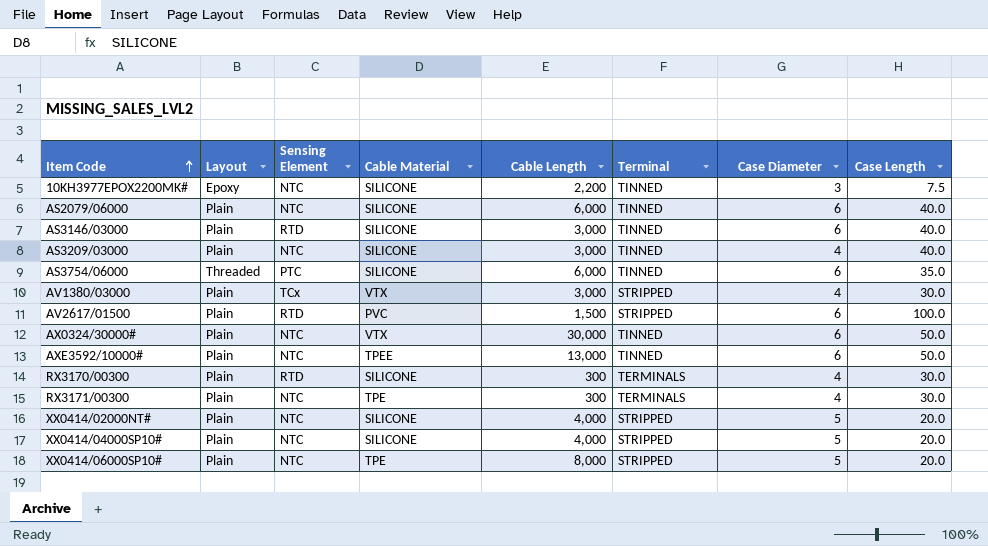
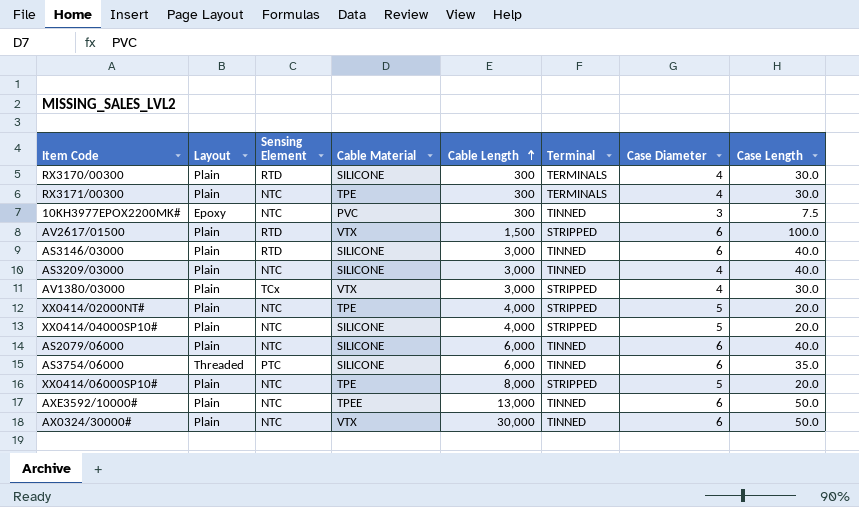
row order: Item Code ascending -> Cable Length ascending
10KH3977EPOX2200MK# | Cable Material: SILICONE -> PVC
10KH3977EPOX2200MK# | Cable Length: 2,200 -> 300
AV2617/01500 | Cable Material: PVC -> VTX
XX0414/02000NT# | Cable Material: SILICONE -> TPE

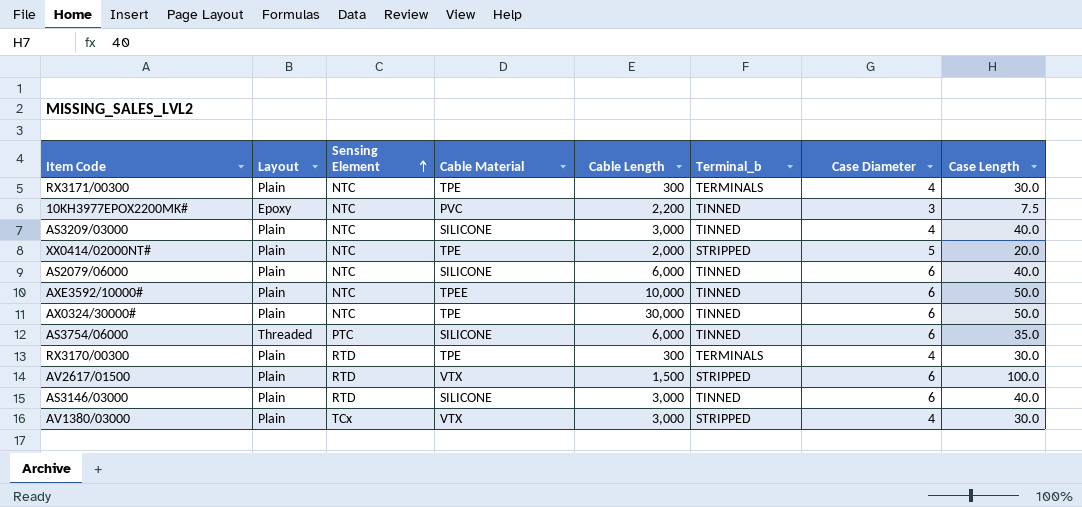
row order: Cable Length ascending -> Sensing Element ascending
column name: Terminal -> Terminal_b
row XX0414/04000SP10#: Plain | NTC | SILICONE | 4,000 | STRIPPED | 5 | 20.0 -> none
row XX0414/06000SP10#: Plain | NTC | TPE | 8,000 | STRIPPED | 5 | 20.0 -> none
10KH3977EPOX2200MK# | Cable Length: 300 -> 2,200
XX0414/02000NT# | Cable Length: 4,000 -> 2,000
AXE3592/10000# | Cable Length: 13,000 -> 10,000
AX0324/30000# | Cable Material: VTX -> TPE
RX3170/00300 | Cable Material: SILICONE -> TPE

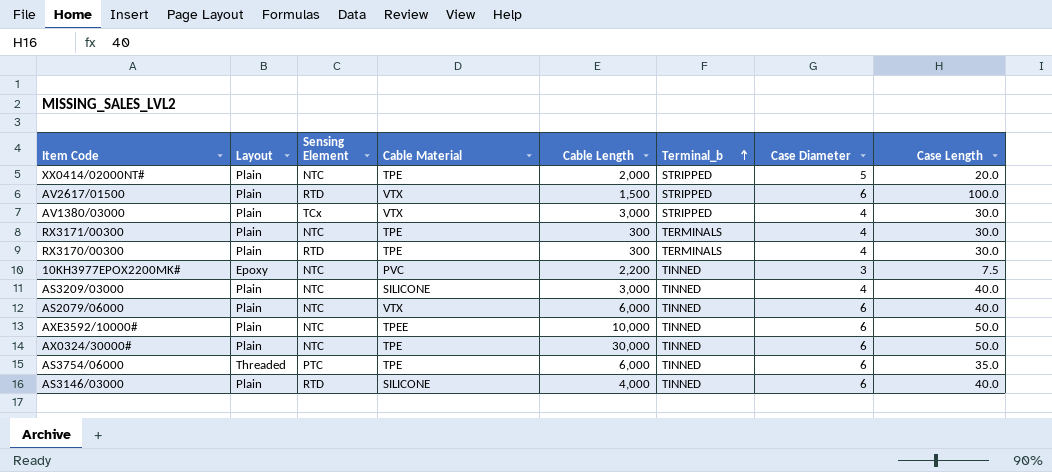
row order: Sensing Element ascending -> Terminal_b ascending
AS2079/06000 | Cable Material: SILICONE -> VTX
AS3754/06000 | Cable Material: SILICONE -> TPE
AS3146/03000 | Cable Length: 3,000 -> 4,000

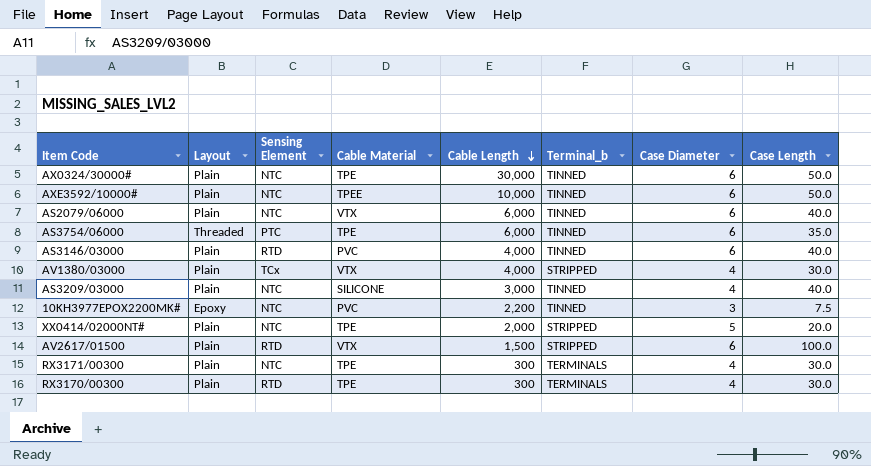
row order: Terminal_b ascending -> Cable Length descending
AS3146/03000 | Cable Material: SILICONE -> PVC
AV1380/03000 | Cable Length: 3,000 -> 4,000

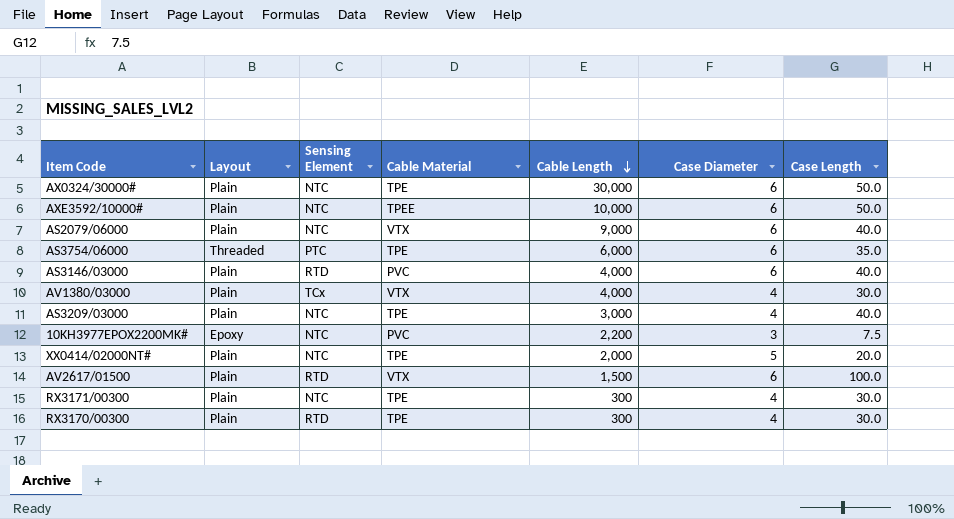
column Terminal_b | position: 6 -> none
AS2079/06000 | Cable Length: 6,000 -> 9,000
AS3209/03000 | Cable Material: SILICONE -> TPE

